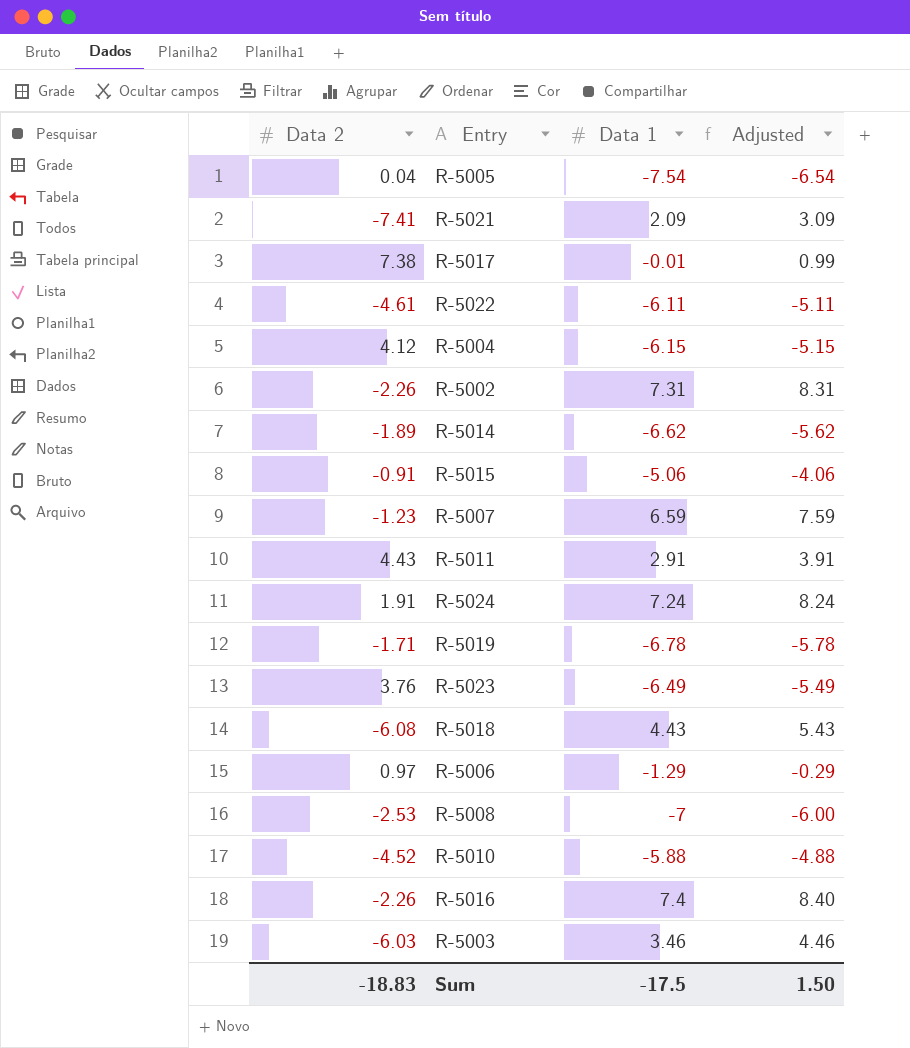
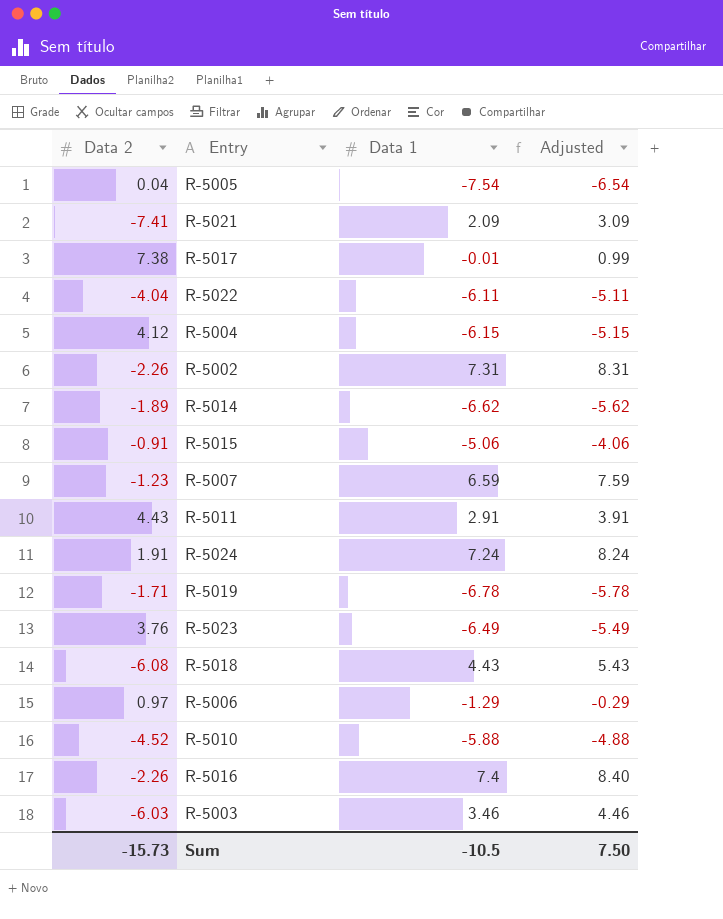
row R-5008: -2.53 | -7 | -6.00 -> none
R-5022 | Data 2: -4.61 -> -4.04
Sum | Data 2: -18.83 -> -15.73
Sum | Data 1: -17.5 -> -10.5
Sum | Adjusted: 1.50 -> 7.50

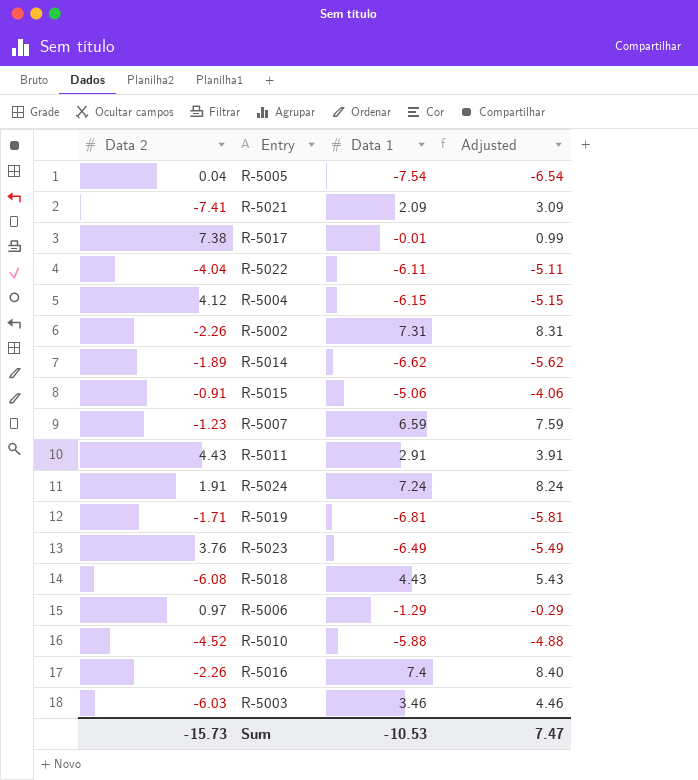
R-5019 | Data 1: -6.78 -> -6.81
R-5019 | Adjusted: -5.78 -> -5.81
Sum | Data 1: -10.5 -> -10.53
Sum | Adjusted: 7.50 -> 7.47

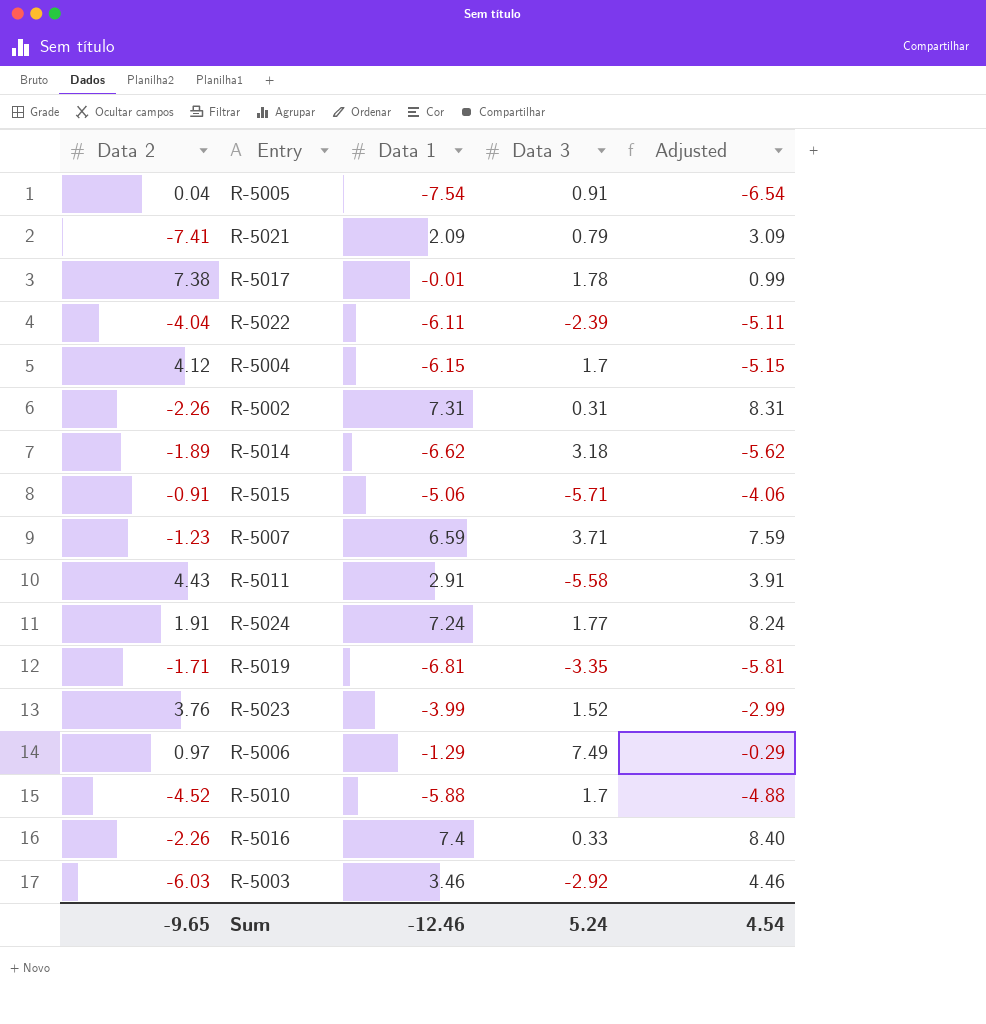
column Data 3 | position: none -> 4
row R-5018: -6.08 | 4.43 | 5.43 -> none
R-5023 | Data 1: -6.49 -> -3.99
R-5023 | Adjusted: -5.49 -> -2.99
Sum | Data 2: -15.73 -> -9.65
Sum | Data 1: -10.53 -> -12.46
Sum | Adjusted: 7.47 -> 4.54

